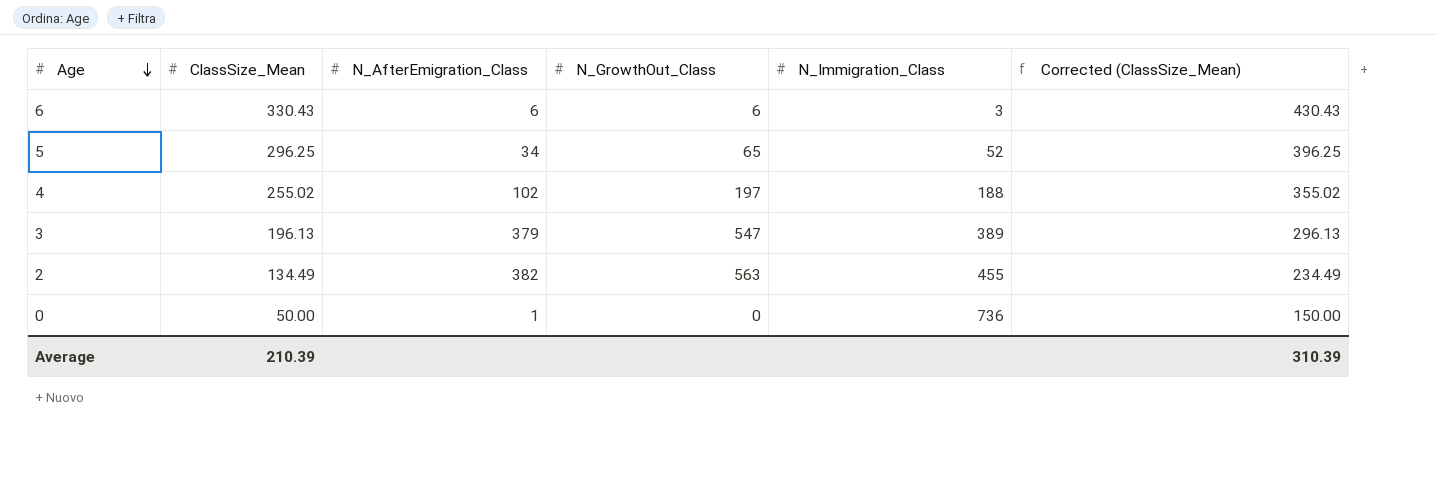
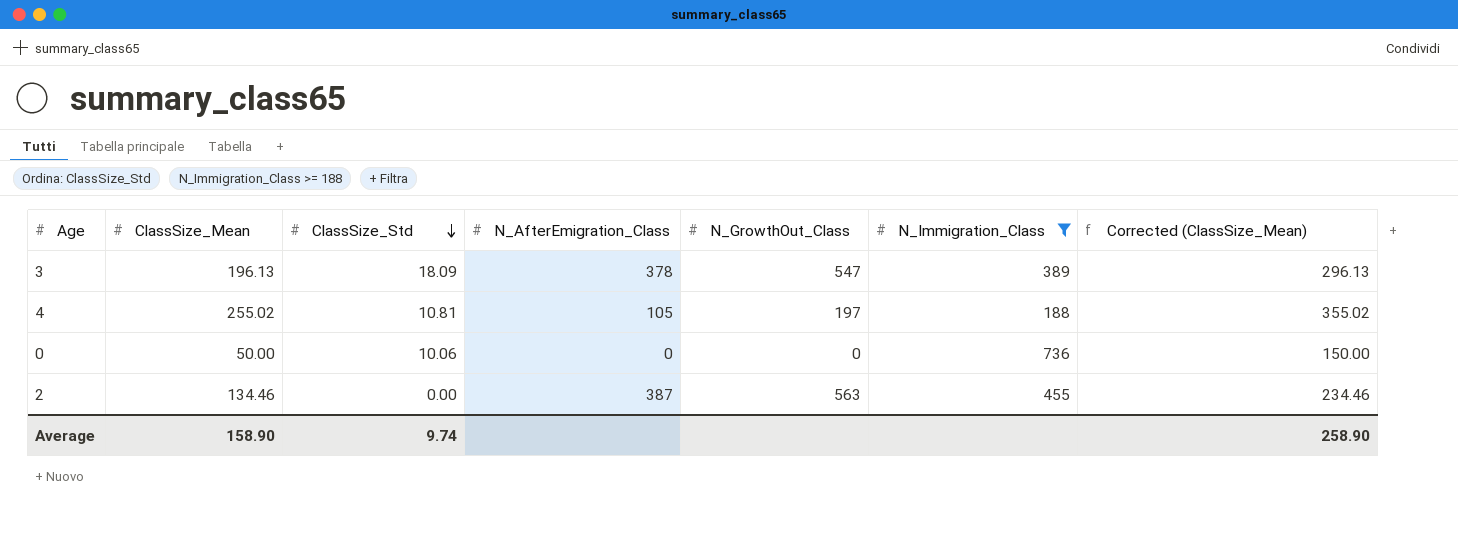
filter: none -> N_Immigration_Class >= 188
row order: Age descending -> ClassSize_Std descending
column ClassSize_Std | position: none -> 3
3 | N_AfterEmigration_Class: 379 -> 378
4 | N_AfterEmigration_Class: 102 -> 105
0 | N_AfterEmigration_Class: 1 -> 0
2 | ClassSize_Mean: 134.49 -> 134.46
2 | N_AfterEmigration_Class: 382 -> 387
2 | Corrected (ClassSize_Mean): 234.49 -> 234.46
Average | ClassSize_Mean: 210.39 -> 158.90
Average | Corrected (ClassSize_Mean): 310.39 -> 258.90

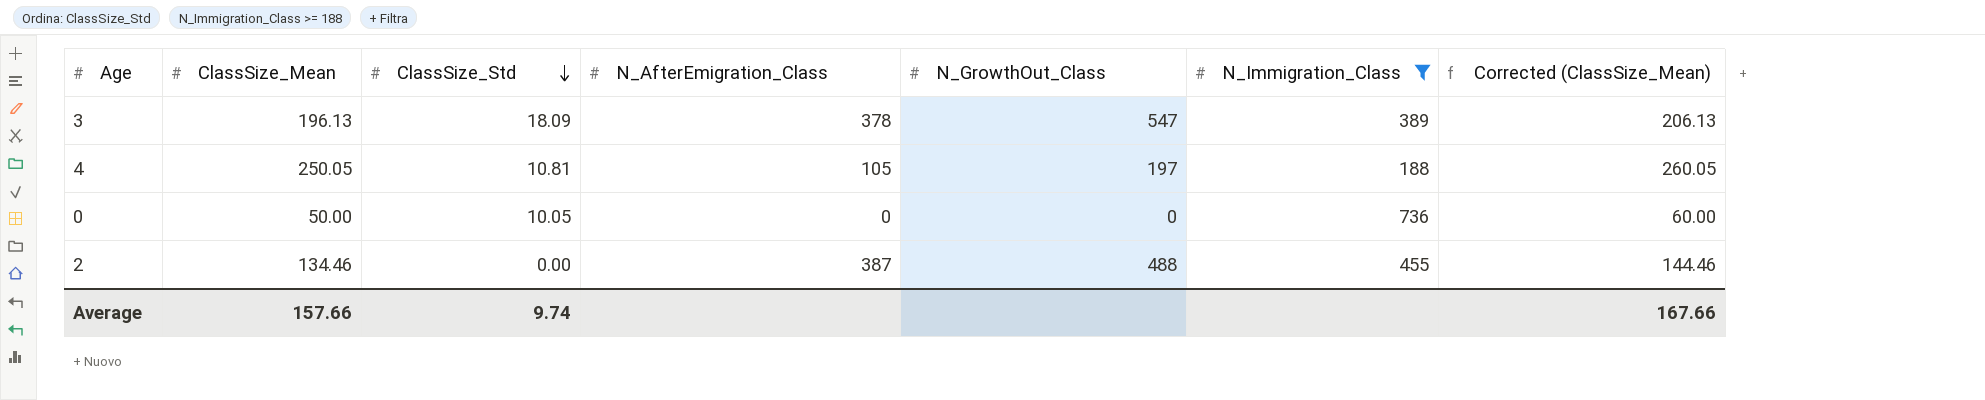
column Corrected (ClassSize_Mean) | formula: [ClassSize_Mean] + 100 -> [ClassSize_Mean] + 10
4 | ClassSize_Mean: 255.02 -> 250.05
0 | ClassSize_Std: 10.06 -> 10.05
2 | N_GrowthOut_Class: 563 -> 488
Average | ClassSize_Mean: 158.90 -> 157.66
Average | Corrected (ClassSize_Mean): 258.90 -> 167.66

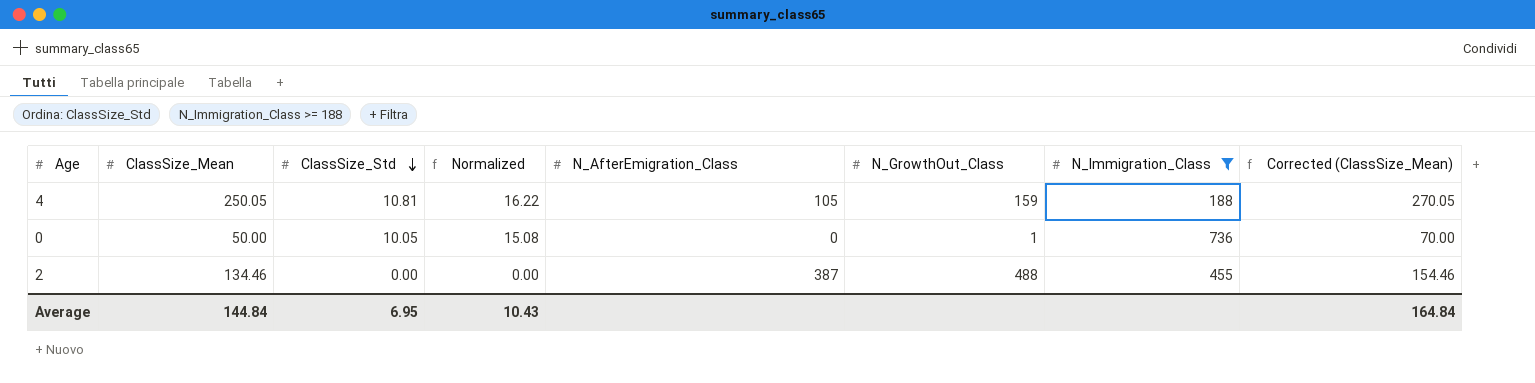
column Normalized | formula: none -> [ClassSize_Std] * 1.5
column Corrected (ClassSize_Mean) | formula: [ClassSize_Mean] + 10 -> [ClassSize_Mean] + 20
row 3: 196.13 | 18.09 | 378 | 547 | 389 | 206.13 -> none
4 | N_GrowthOut_Class: 197 -> 159
0 | N_GrowthOut_Class: 0 -> 1
Average | ClassSize_Mean: 157.66 -> 144.84
Average | ClassSize_Std: 9.74 -> 6.95
Average | Corrected (ClassSize_Mean): 167.66 -> 164.84

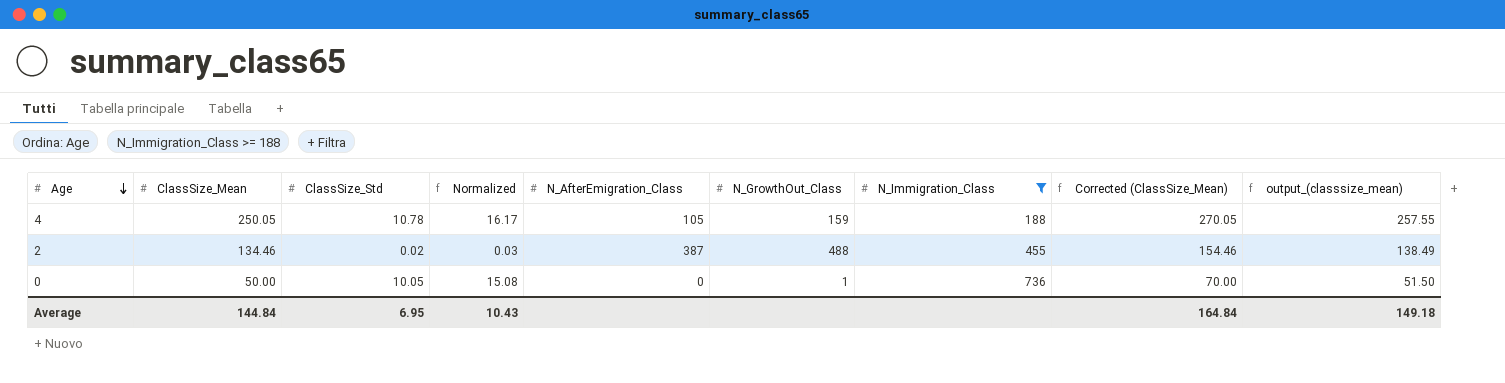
row order: ClassSize_Std descending -> Age descending
column output_(classsize_mean) | formula: none -> [ClassSize_Mean] * 1.03
4 | ClassSize_Std: 10.81 -> 10.78
4 | Normalized: 16.22 -> 16.17
2 | ClassSize_Std: 0.00 -> 0.02
2 | Normalized: 0.00 -> 0.03

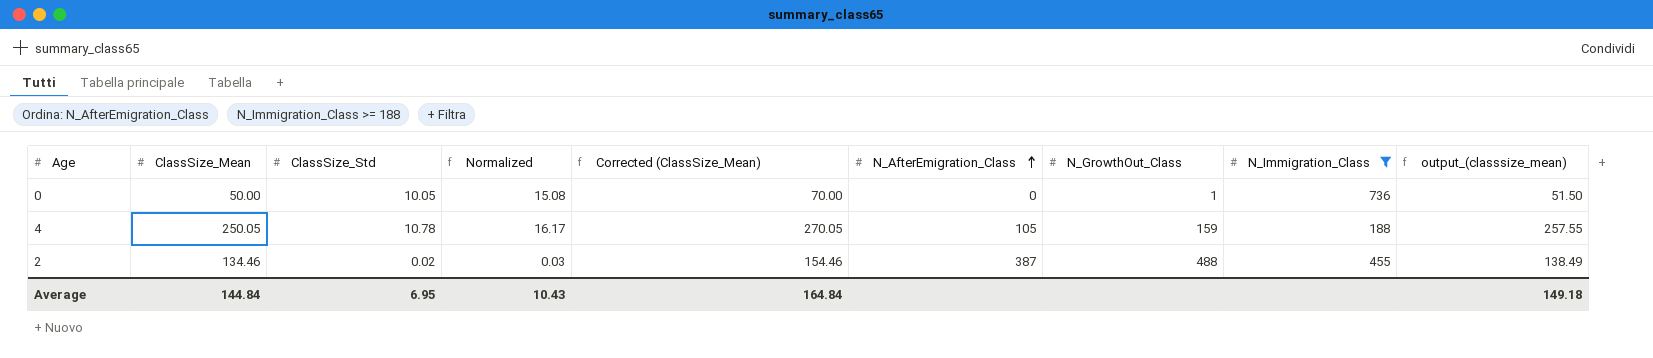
row order: Age descending -> N_AfterEmigration_Class ascending
column Corrected (ClassSize_Mean) | position: 8 -> 5

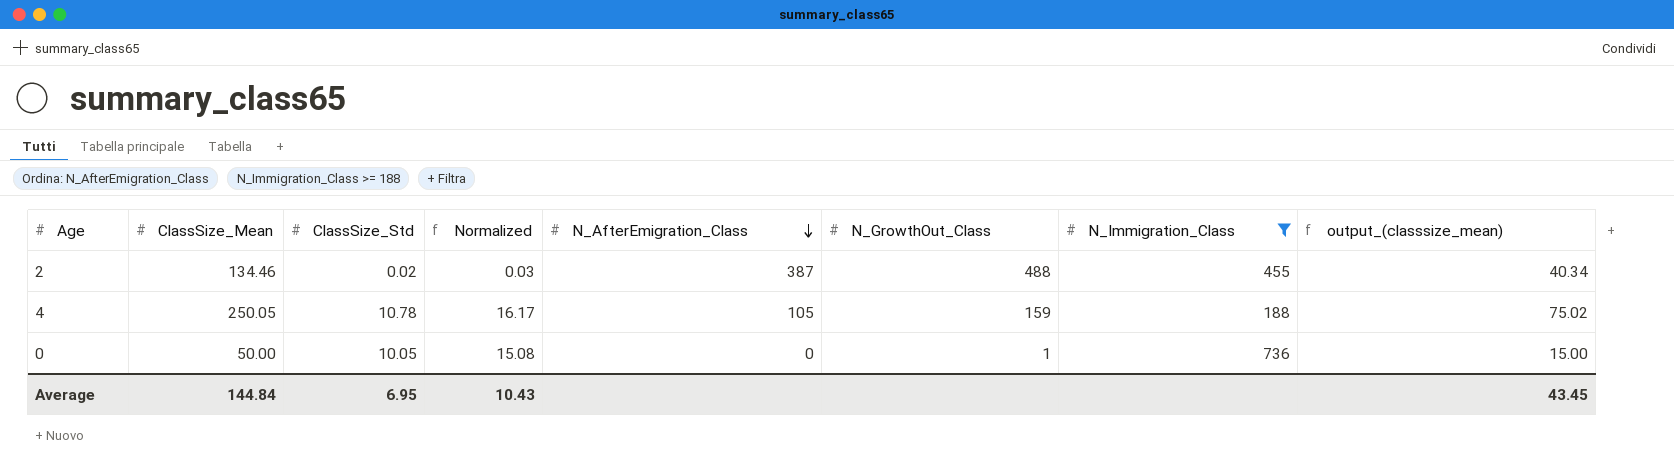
row order: N_AfterEmigration_Class ascending -> N_AfterEmigration_Class descending
column Corrected (ClassSize_Mean) | formula: [ClassSize_Mean] + 20 -> none
column output_(classsize_mean) | formula: [ClassSize_Mean] * 1.03 -> [ClassSize_Mean] * 0.3
Average | output_(classsize_mean): 149.18 -> 43.45

